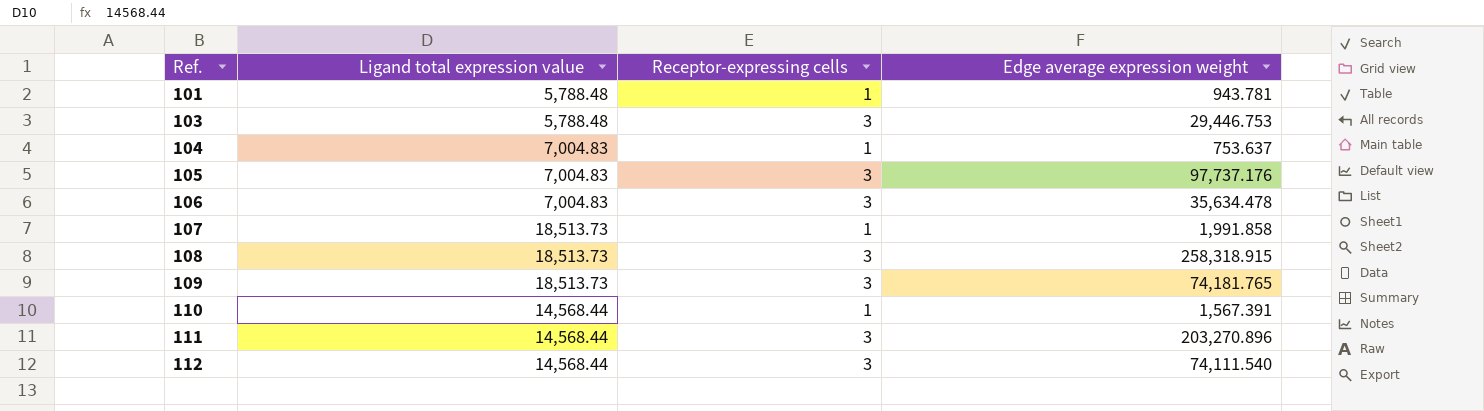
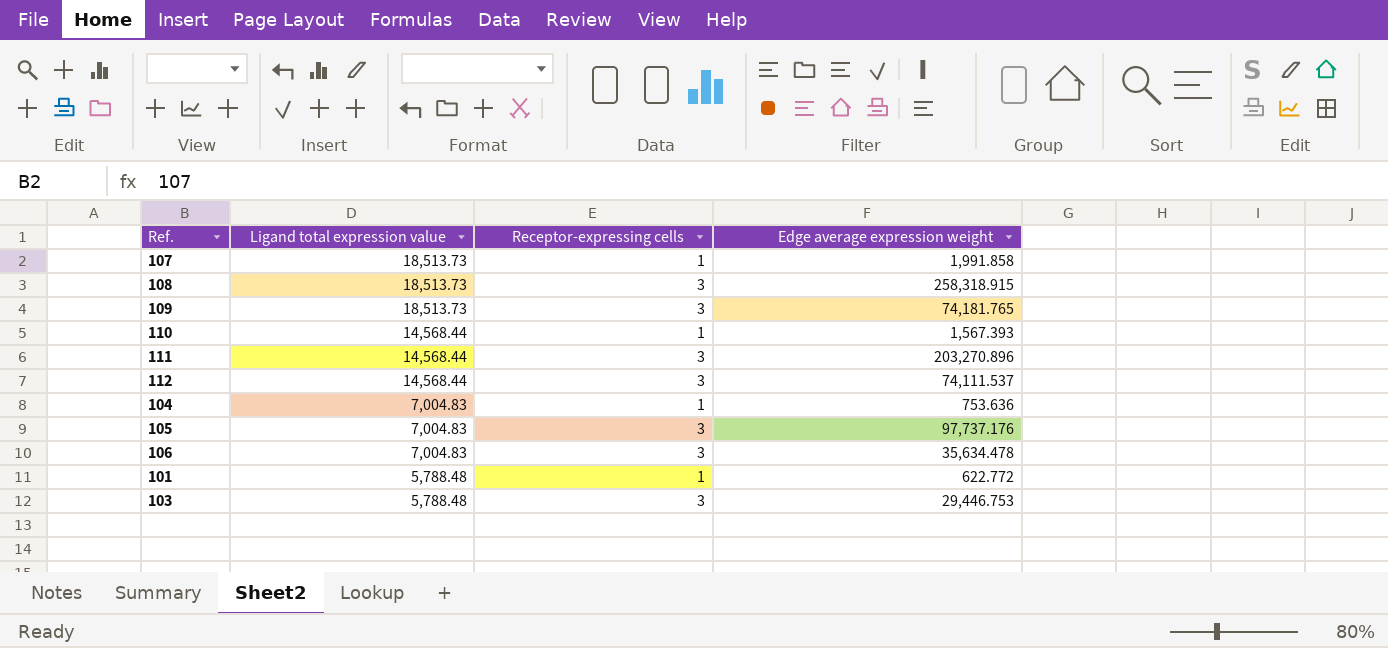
row order: Ref. ascending -> Ligand total expression value descending
110 | Edge average expression weight: 1,567.391 -> 1,567.393
112 | Edge average expression weight: 74,111.540 -> 74,111.537
104 | Edge average expression weight: 753.637 -> 753.636
101 | Edge average expression weight: 943.781 -> 622.772

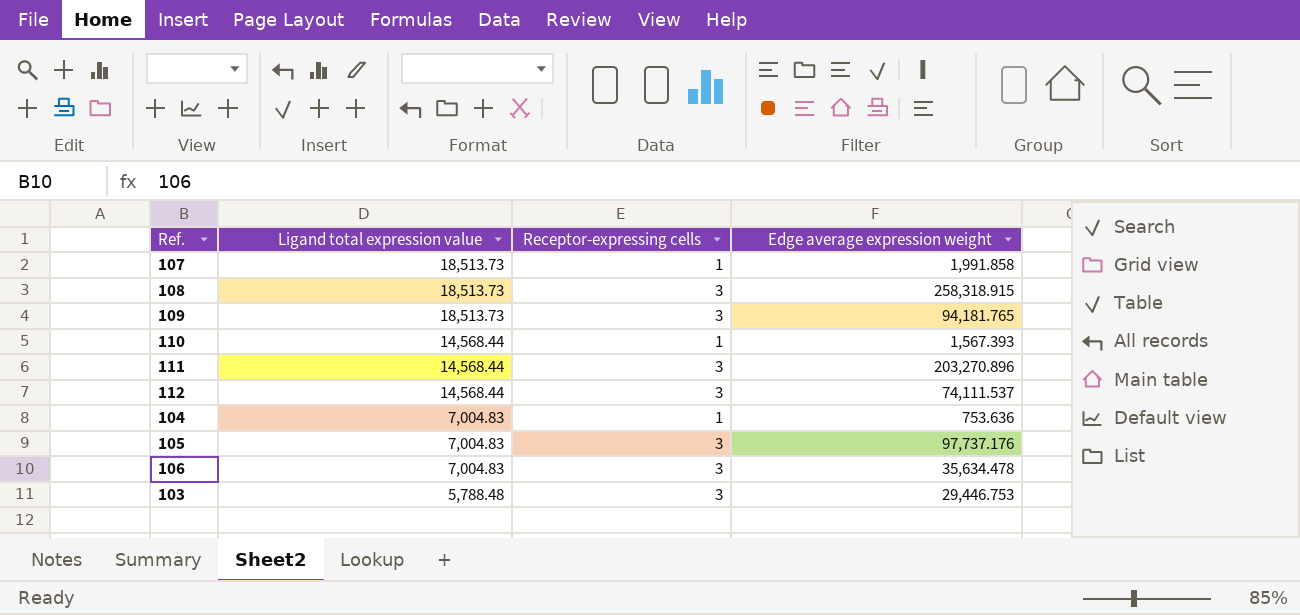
row 101: 5,788.48 | 1 | 622.772 -> none
109 | Edge average expression weight: 74,181.765 -> 94,181.765

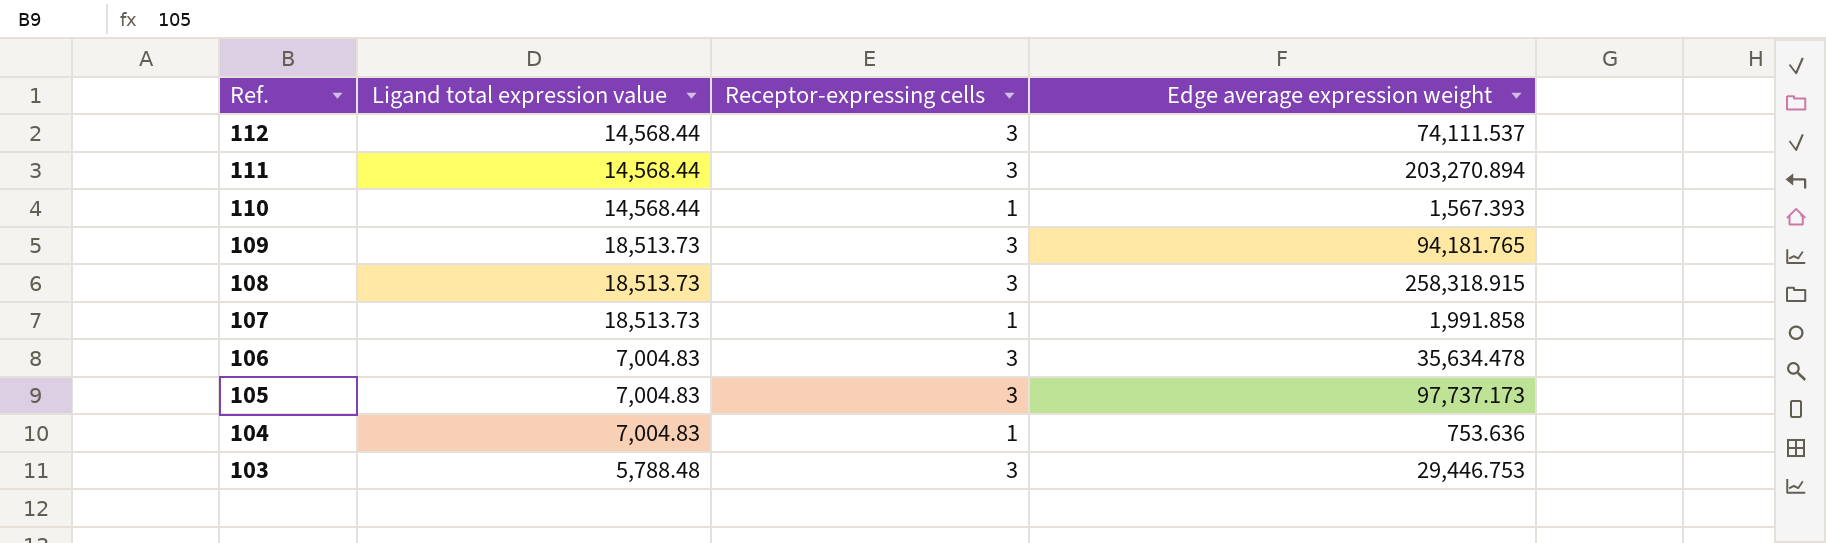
row order: Ligand total expression value descending -> Ref. descending
111 | Edge average expression weight: 203,270.896 -> 203,270.894
105 | Edge average expression weight: 97,737.176 -> 97,737.173

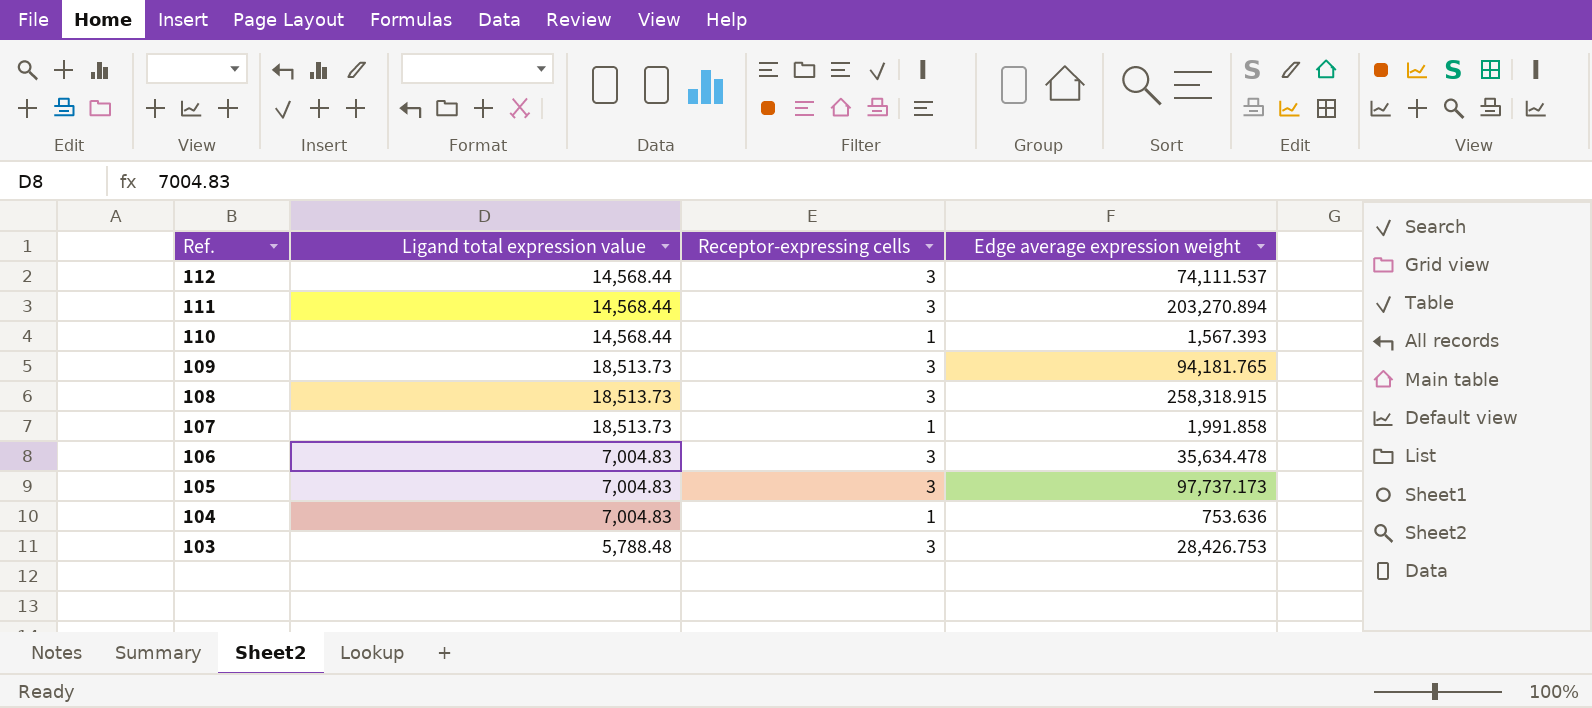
103 | Edge average expression weight: 29,446.753 -> 28,426.753

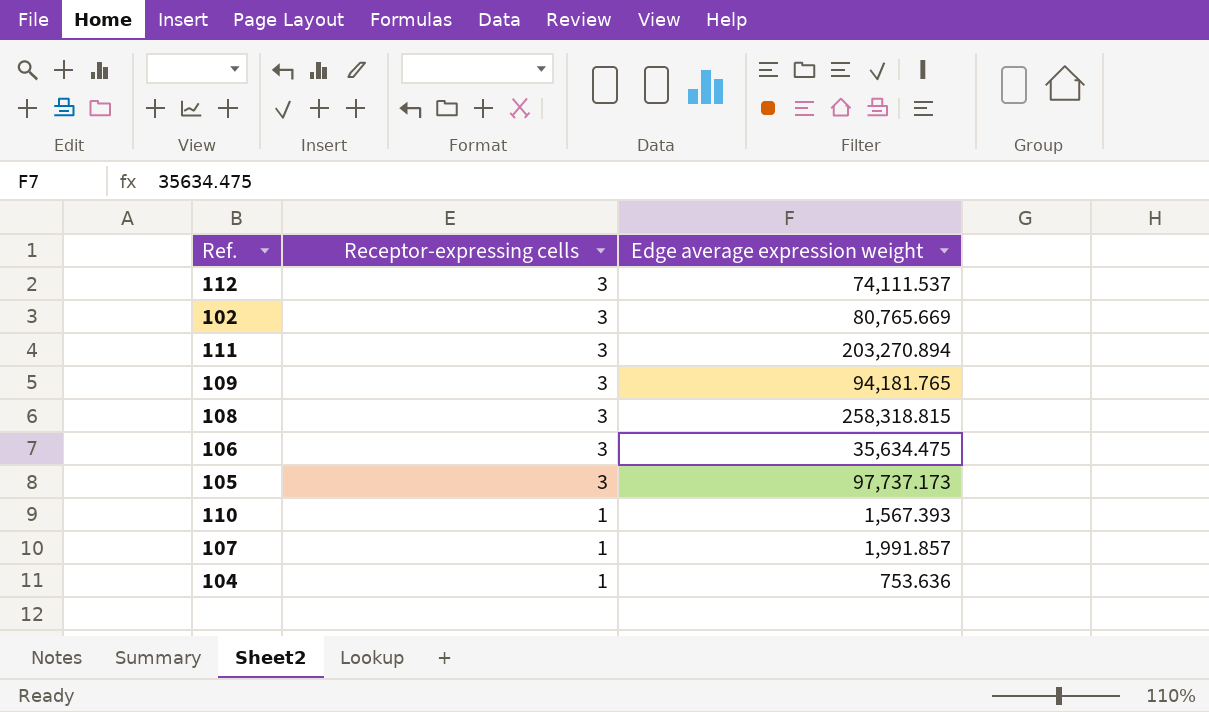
row order: Ref. descending -> Receptor-expressing cells descending
column Ligand total expression value | position: 2 -> none
row 103: 5,788.48 | 3 | 28,426.753 -> none
row 102: none -> 3 | 80,765.669
108 | Edge average expression weight: 258,318.915 -> 258,318.815
106 | Edge average expression weight: 35,634.478 -> 35,634.475
107 | Edge average expression weight: 1,991.858 -> 1,991.857

